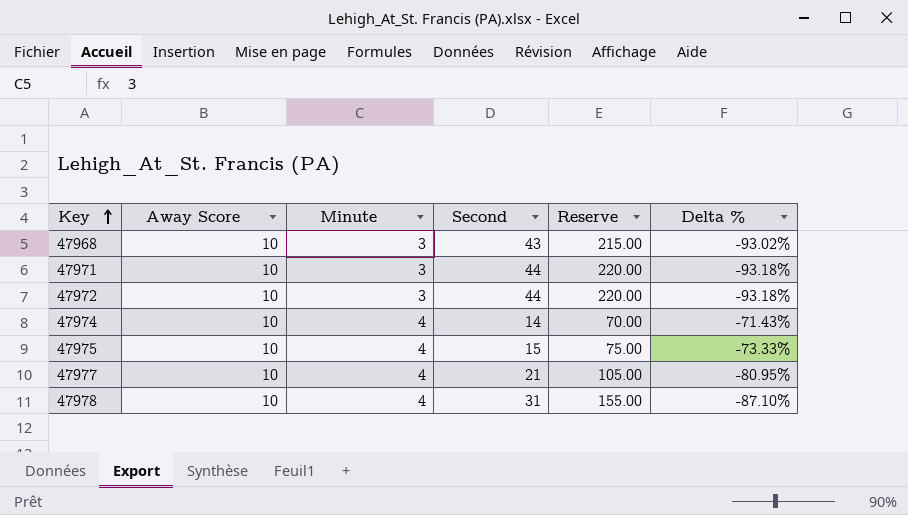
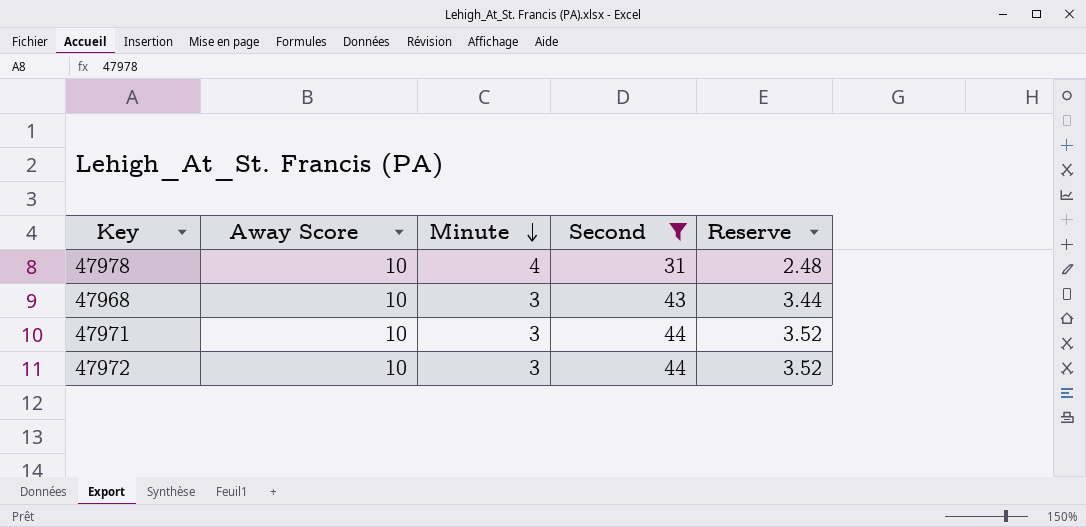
filter: none -> Second >= 31
row order: Key ascending -> Minute descending
column Delta % | formula: ([Minute] - [Second]) / [Second] -> none
column Reserve | formula: [Second] * 5 -> [Second] * 0.08

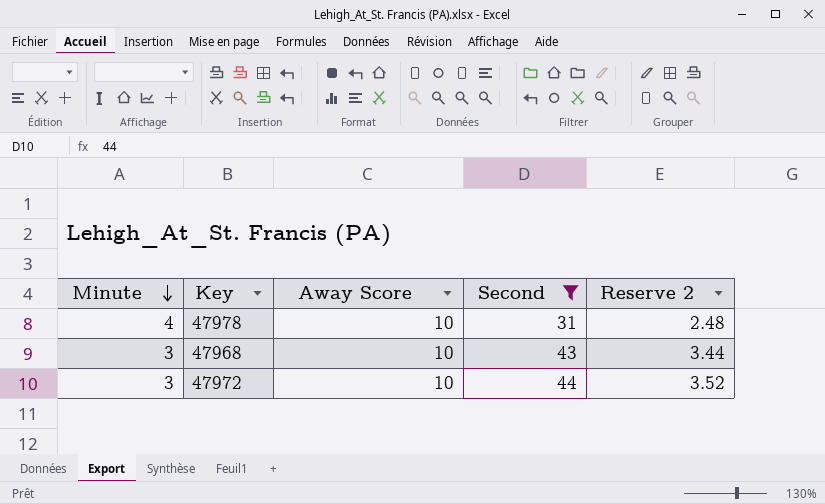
column Minute | position: 3 -> 1
column name: Reserve -> Reserve 2
row 47971: 10 | 3 | 44 | 3.52 -> none

